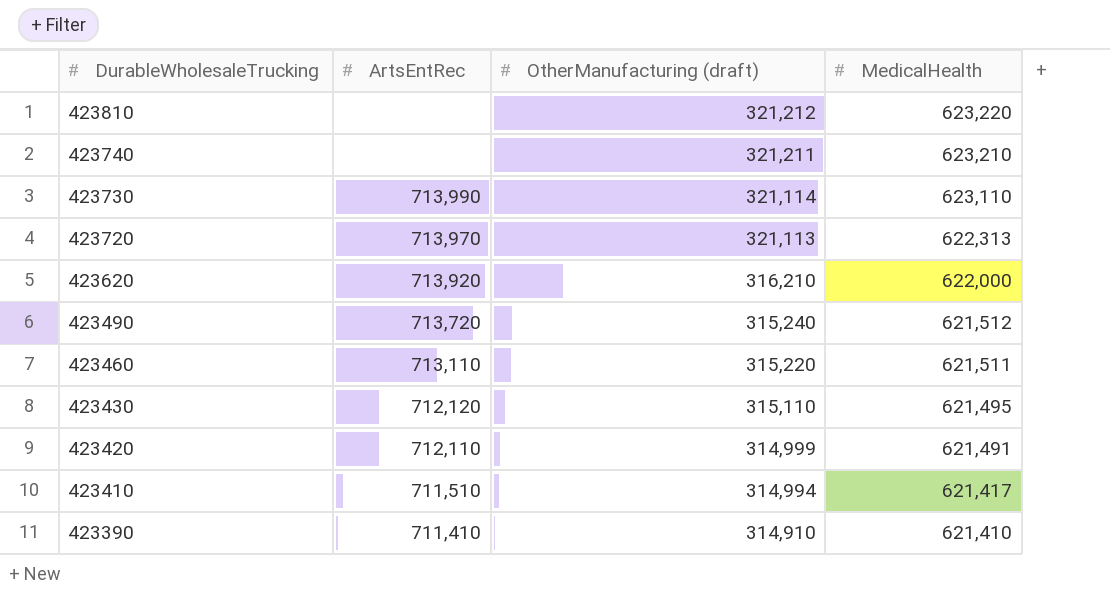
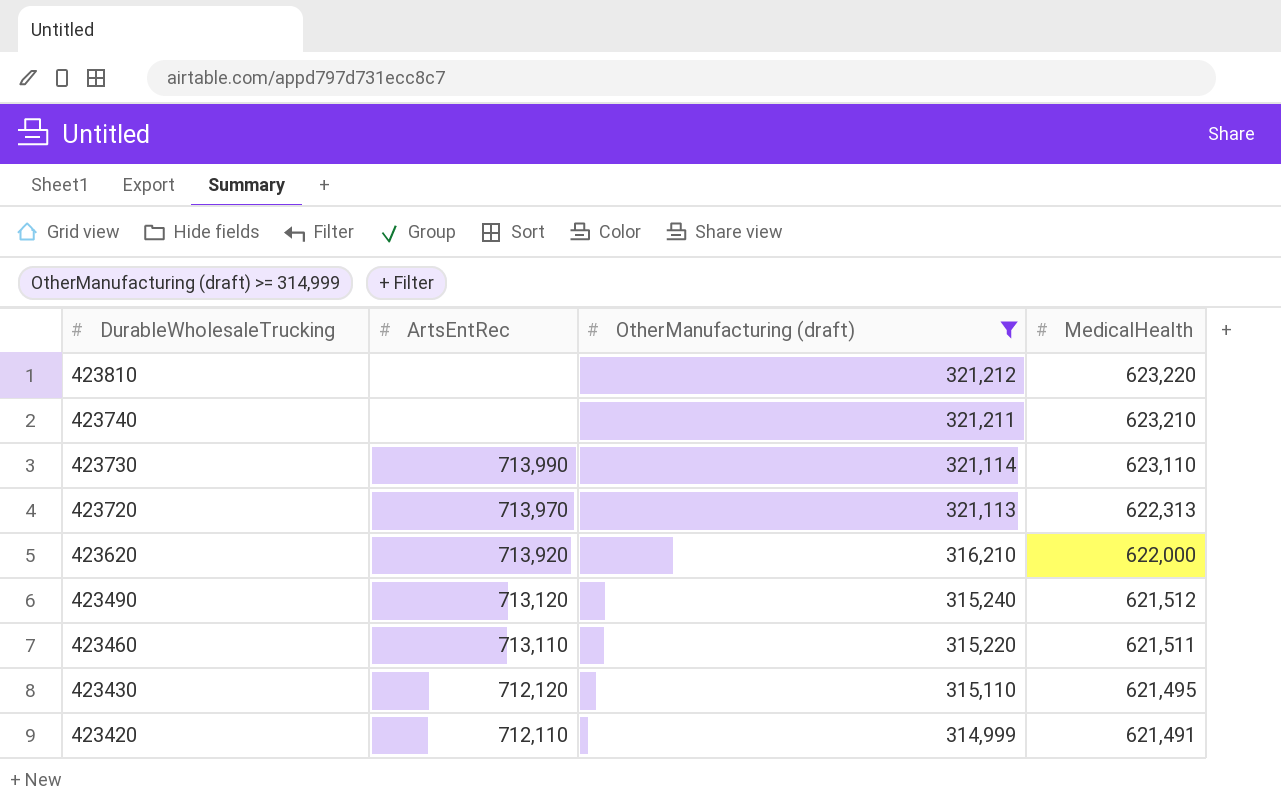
filter: none -> OtherManufacturing (draft) >= 314,999
423490 | ArtsEntRec: 713,720 -> 713,120

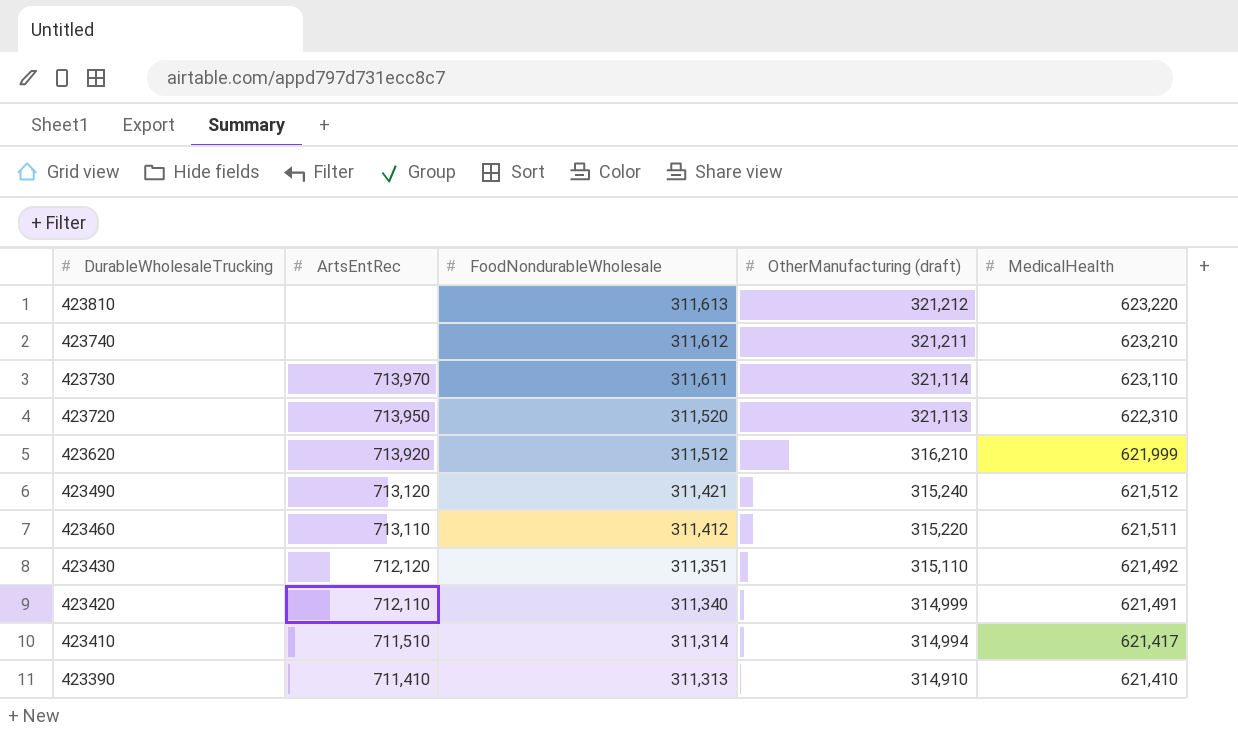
filter: OtherManufacturing (draft) >= 314,999 -> none
column FoodNondurableWholesale | position: none -> 3
423730 | ArtsEntRec: 713,990 -> 713,970
423720 | ArtsEntRec: 713,970 -> 713,950
423720 | MedicalHealth: 622,313 -> 622,310
423620 | MedicalHealth: 622,000 -> 621,999
423430 | MedicalHealth: 621,495 -> 621,492

